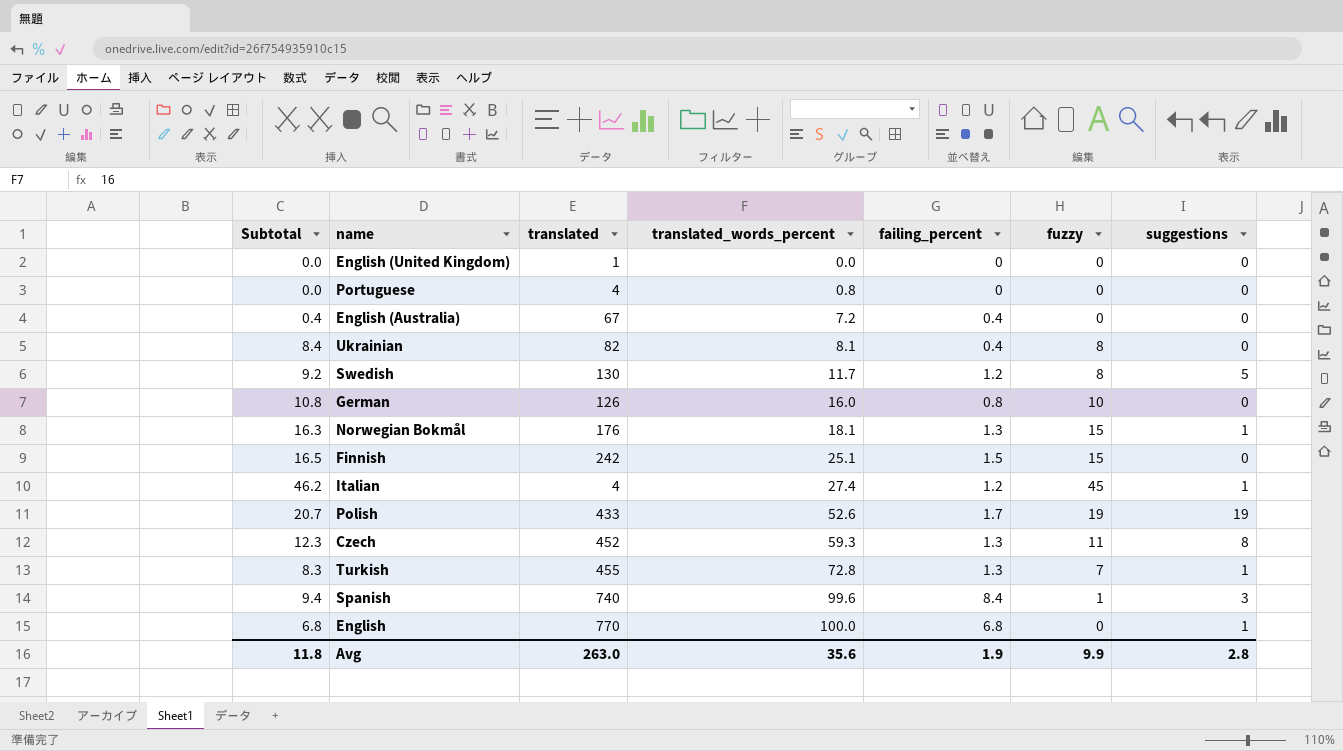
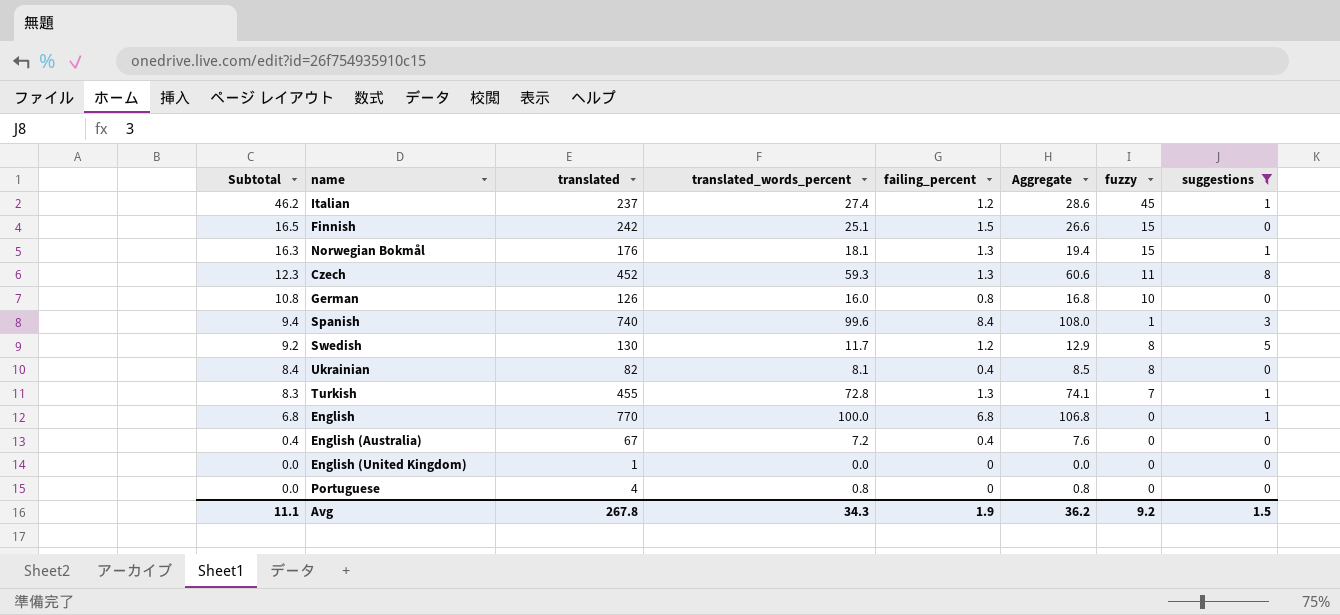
filter: none -> suggestions != 19
row order: translated_words_percent ascending -> Subtotal descending
column Aggregate | formula: none -> [translated_words_percent] + [failing_percent]
Italian | translated: 4 -> 237
Avg | Subtotal: 11.8 -> 11.1
Avg | translated: 263.0 -> 267.8
Avg | translated_words_percent: 35.6 -> 34.3
Avg | fuzzy: 9.9 -> 9.2
Avg | suggestions: 2.8 -> 1.5

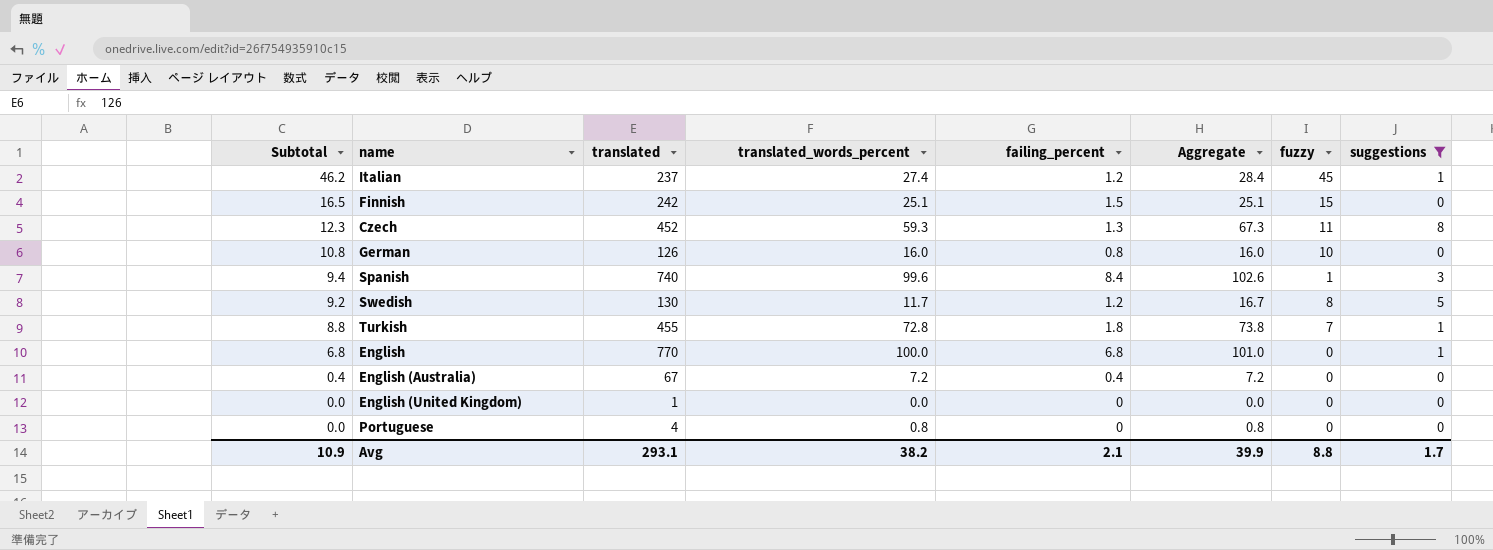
column Aggregate | formula: [translated_words_percent] + [failing_percent] -> [translated_words_percent] + [suggestions]
row Norwegian Bokmål: 16.3 | 176 | 18.1 | 1.3 | 19.4 | 15 | 1 -> none
row Ukrainian: 8.4 | 82 | 8.1 | 0.4 | 8.5 | 8 | 0 -> none
Turkish | Subtotal: 8.3 -> 8.8
Turkish | failing_percent: 1.3 -> 1.8
Avg | Subtotal: 11.1 -> 10.9
Avg | translated: 267.8 -> 293.1
Avg | translated_words_percent: 34.3 -> 38.2
Avg | failing_percent: 1.9 -> 2.1
Avg | Aggregate: 36.2 -> 39.9
Avg | fuzzy: 9.2 -> 8.8
Avg | suggestions: 1.5 -> 1.7

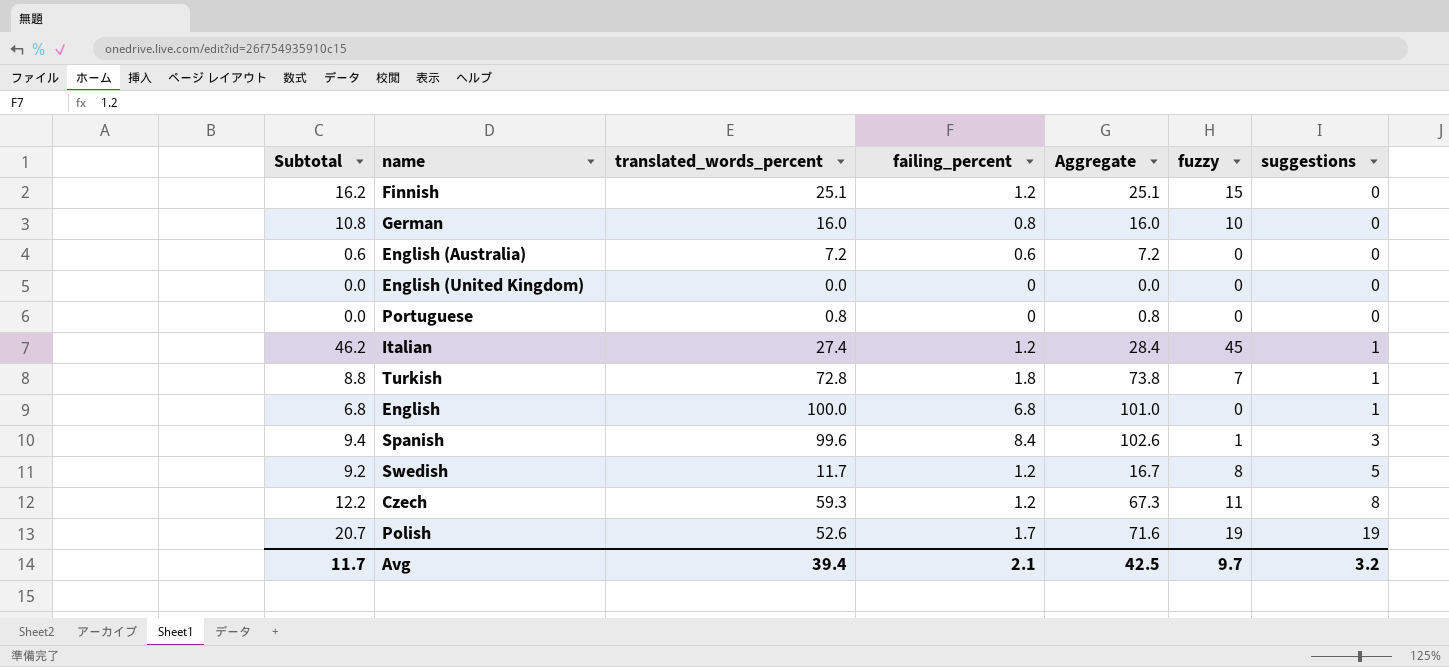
filter: suggestions != 19 -> none
row order: Subtotal descending -> suggestions ascending
column translated | position: 3 -> none
Finnish | Subtotal: 16.5 -> 16.2
Finnish | failing_percent: 1.5 -> 1.2
English (Australia) | Subtotal: 0.4 -> 0.6
English (Australia) | failing_percent: 0.4 -> 0.6
Czech | Subtotal: 12.3 -> 12.2
Czech | failing_percent: 1.3 -> 1.2
Avg | Subtotal: 10.9 -> 11.7
Avg | translated_words_percent: 38.2 -> 39.4
Avg | Aggregate: 39.9 -> 42.5
Avg | fuzzy: 8.8 -> 9.7
Avg | suggestions: 1.7 -> 3.2

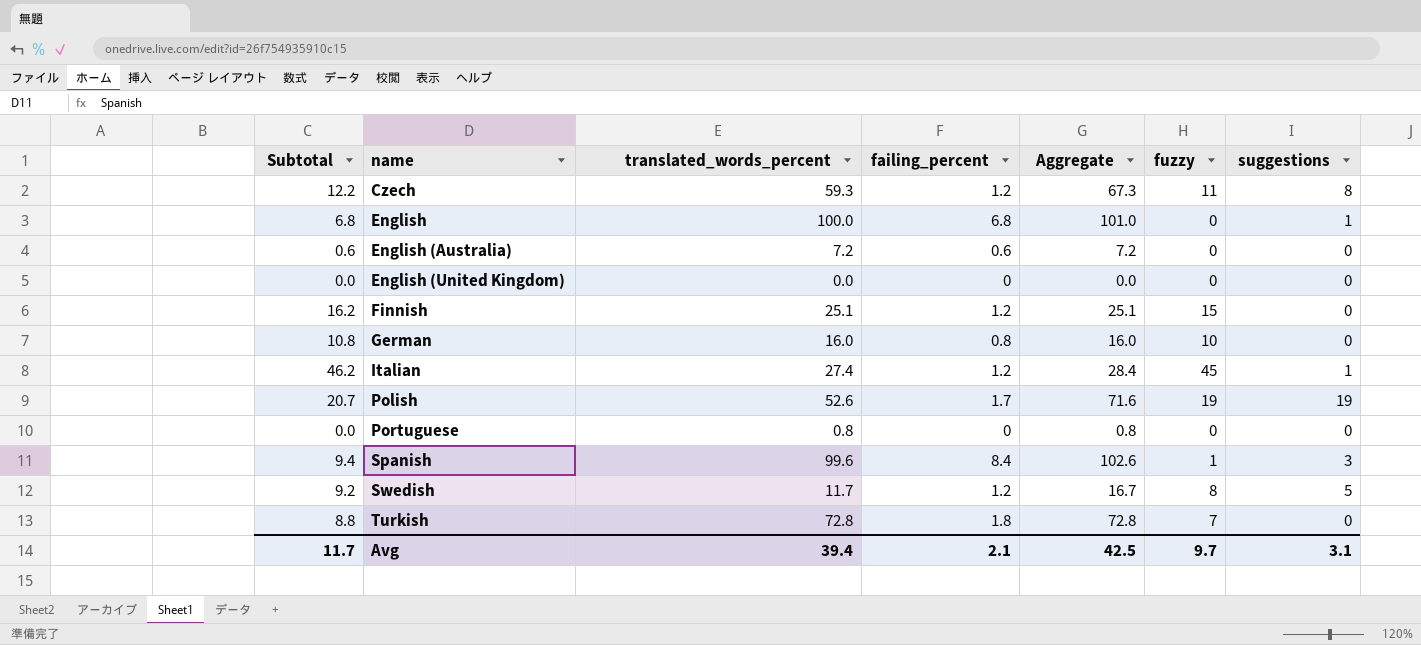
row order: suggestions ascending -> name ascending
Turkish | Aggregate: 73.8 -> 72.8
Turkish | suggestions: 1 -> 0
Avg | suggestions: 3.2 -> 3.1

